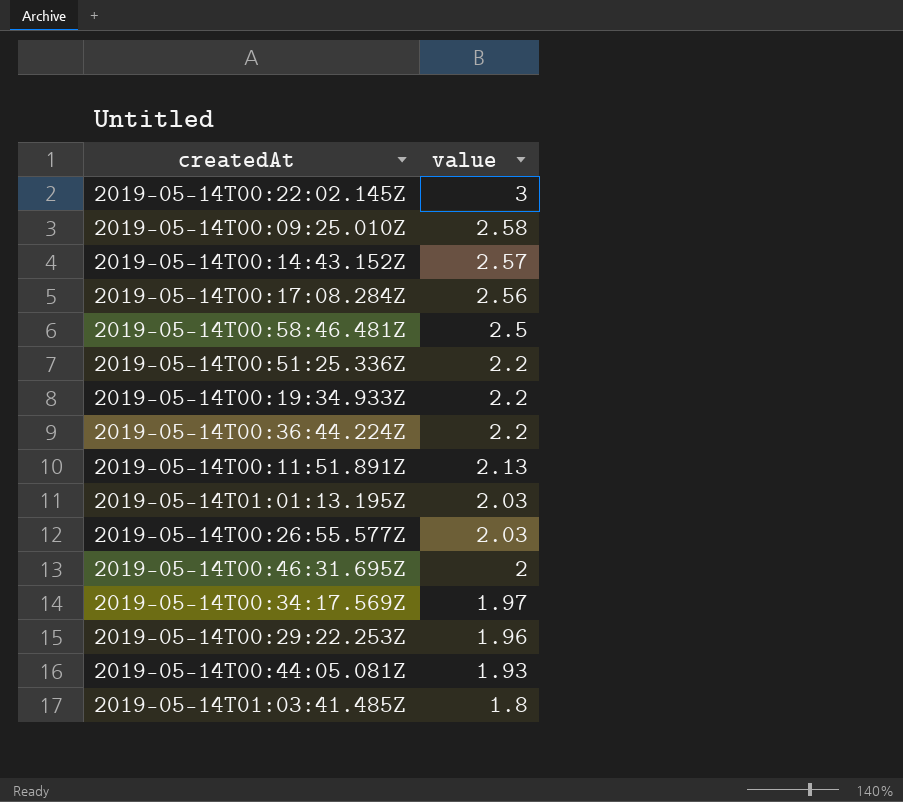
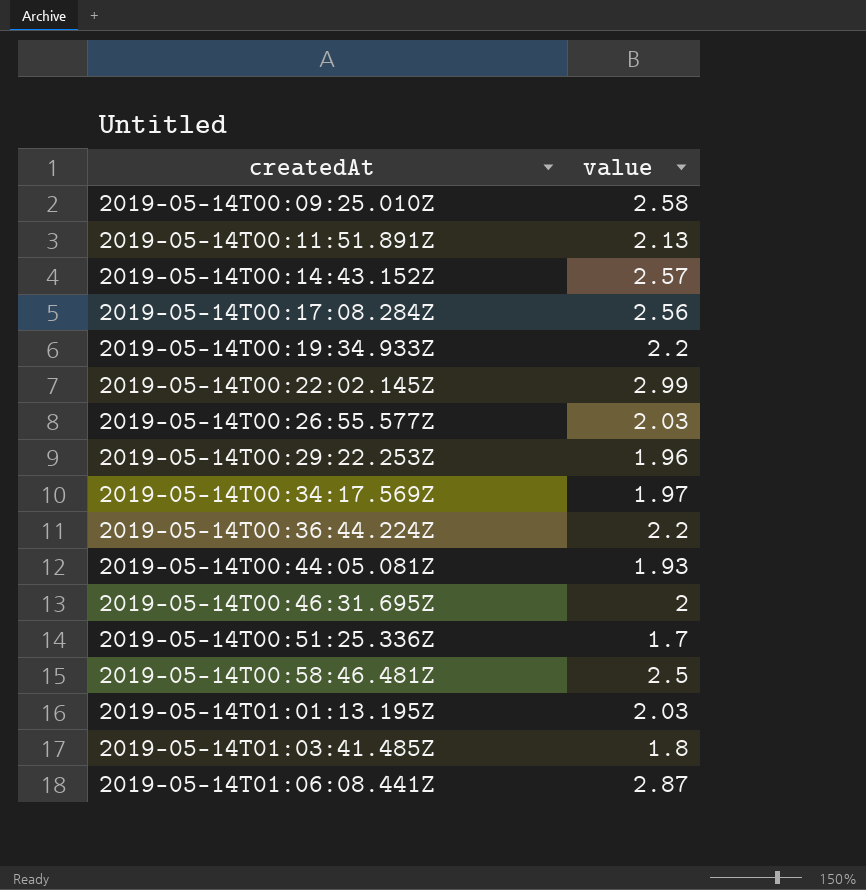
row order: value descending -> createdAt ascending
2019-05-14T00:22:02.145Z | value: 3 -> 2.99
2019-05-14T00:51:25.336Z | value: 2.2 -> 1.7
row 2019-05-14T01:06:08.441Z: none -> 2.87

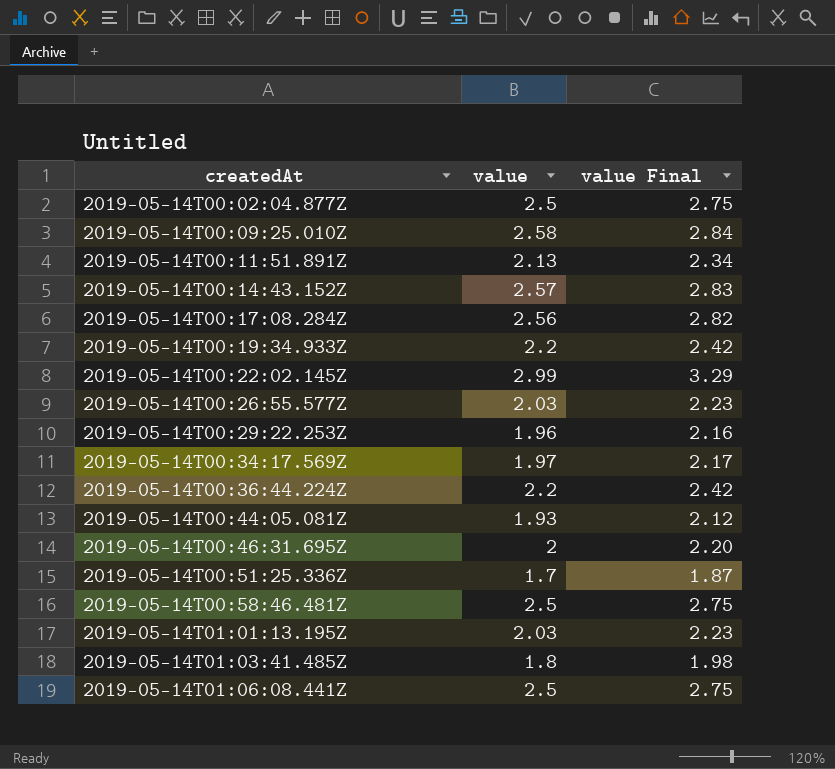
column value Final | formula: none -> [value] * 1.1
row 2019-05-14T00:02:04.877Z: none -> 2.5 | 2.75
2019-05-14T01:06:08.441Z | value: 2.87 -> 2.5

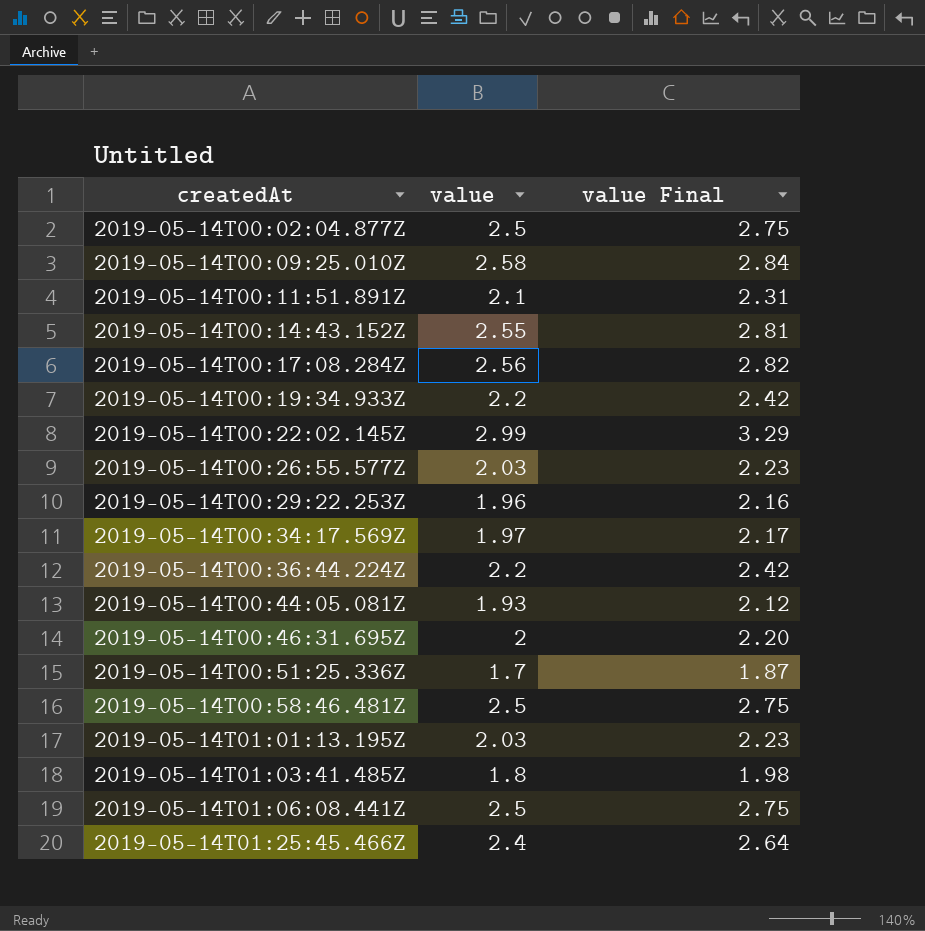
2019-05-14T00:11:51.891Z | value: 2.13 -> 2.1
2019-05-14T00:11:51.891Z | value Final: 2.34 -> 2.31
2019-05-14T00:14:43.152Z | value: 2.57 -> 2.55
2019-05-14T00:14:43.152Z | value Final: 2.83 -> 2.81
row 2019-05-14T01:25:45.466Z: none -> 2.4 | 2.64

